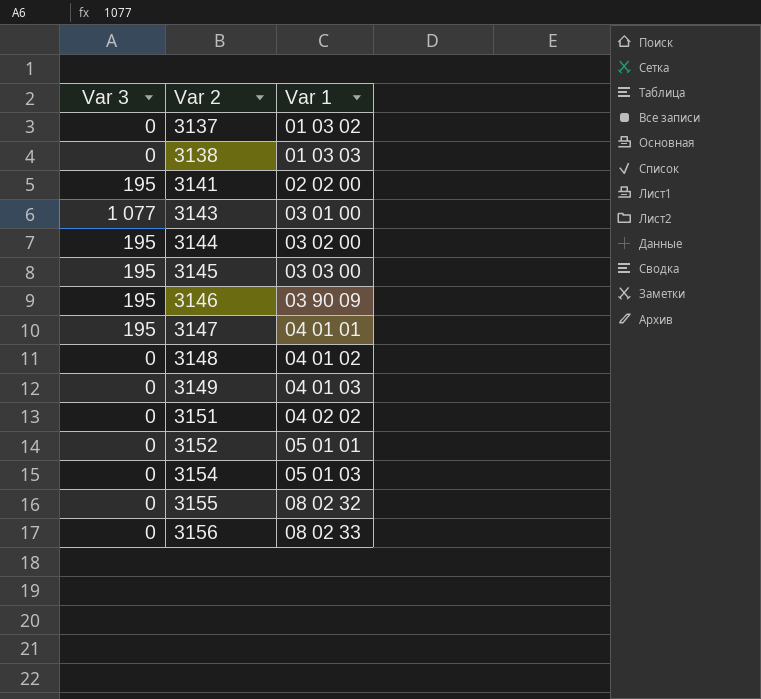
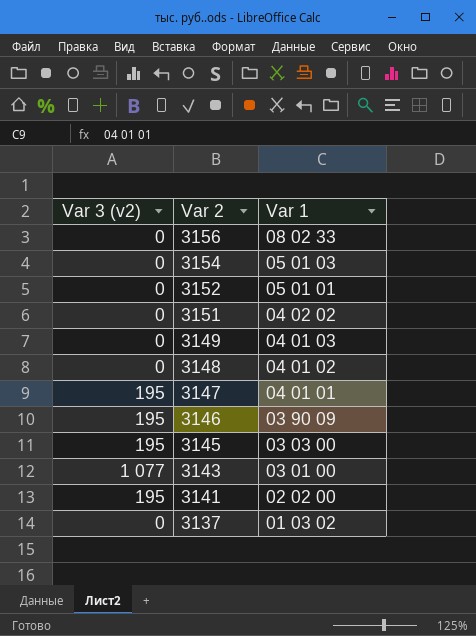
row order: Var 2 ascending -> Var 2 descending
column name: Var 3 -> Var 3 (v2)
row 3138: 0 | 01 03 03 -> none
row 3144: 195 | 03 02 00 -> none
row 3155: 0 | 08 02 32 -> none

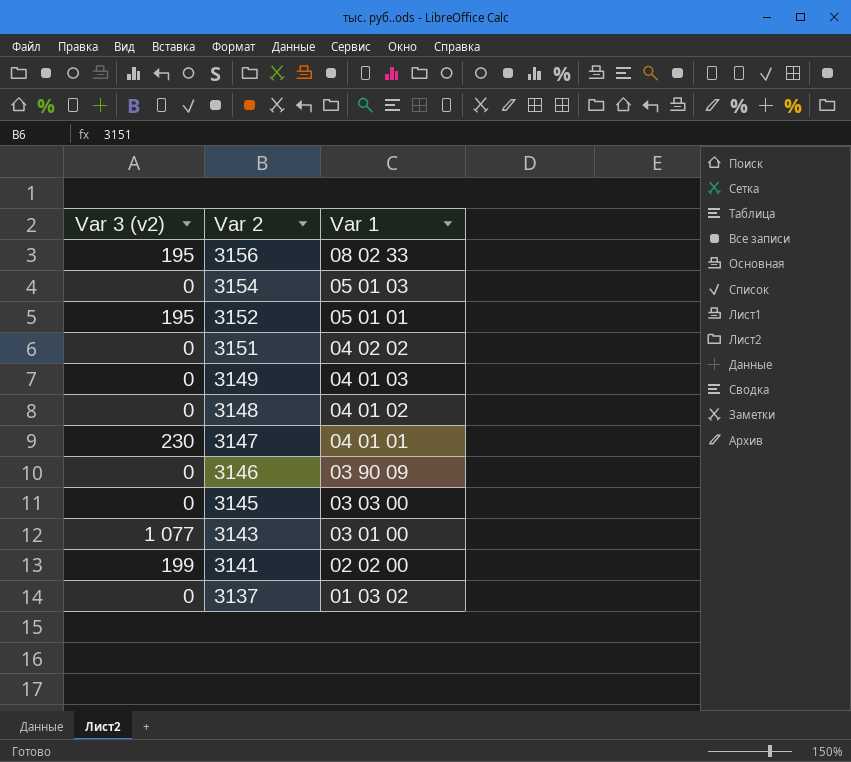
3156 | Var 3 (v2): 0 -> 195
3152 | Var 3 (v2): 0 -> 195
3147 | Var 3 (v2): 195 -> 230
3146 | Var 3 (v2): 195 -> 0
3145 | Var 3 (v2): 195 -> 0
3141 | Var 3 (v2): 195 -> 199

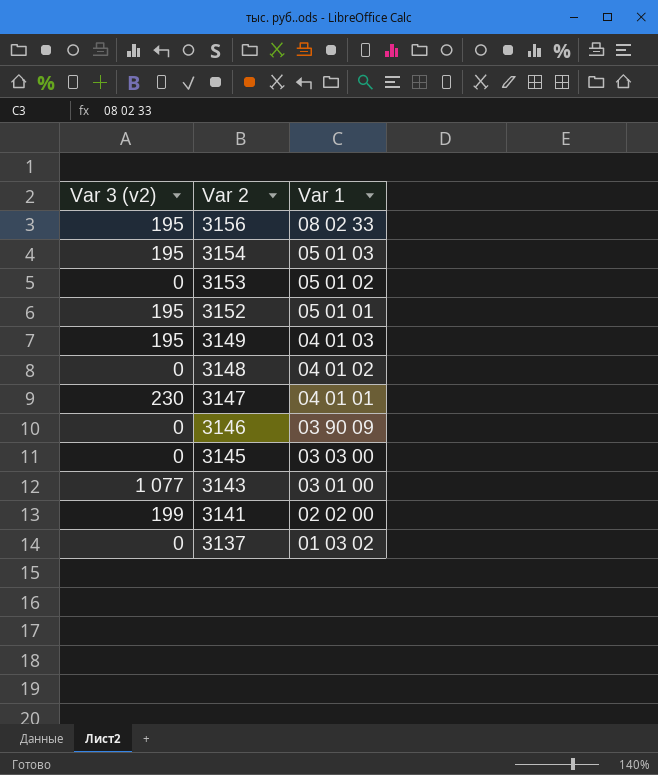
row 3151: 0 | 04 02 02 -> none
3154 | Var 3 (v2): 0 -> 195
row 3153: none -> 0 | 05 01 02
3149 | Var 3 (v2): 0 -> 195

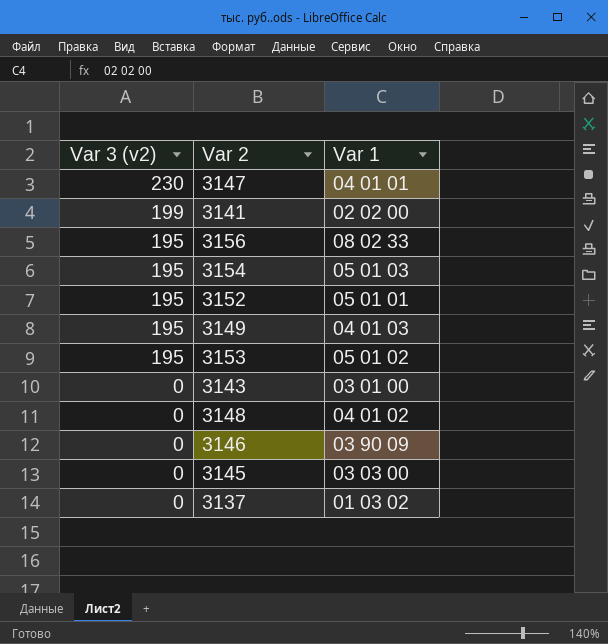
row order: Var 2 descending -> Var 3 (v2) descending
3153 | Var 3 (v2): 0 -> 195
3143 | Var 3 (v2): 1 077 -> 0

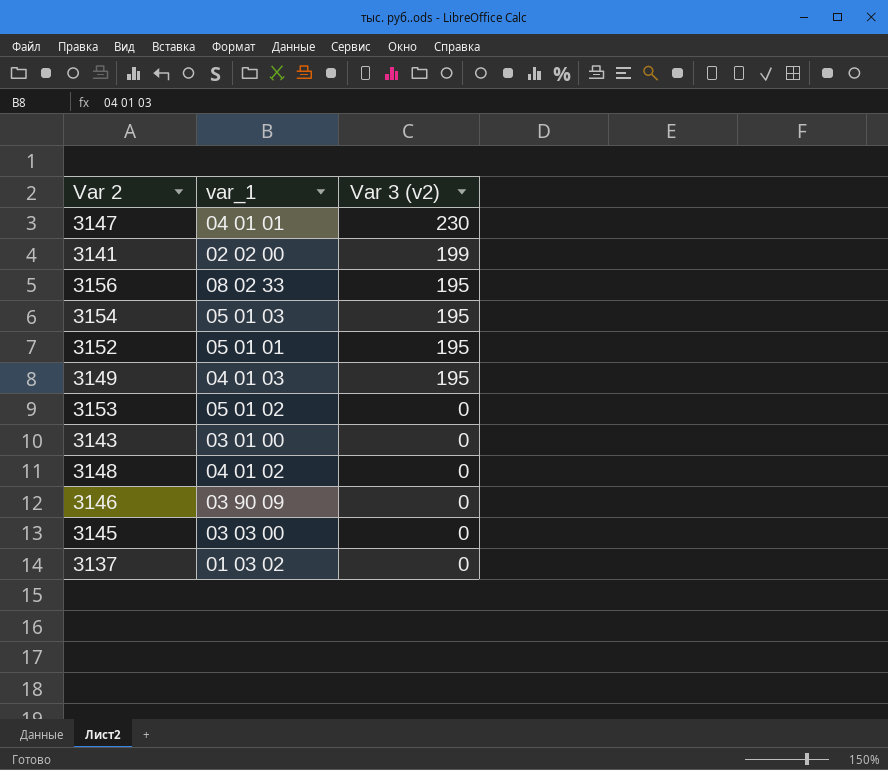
column name: Var 1 -> var_1
column Var 3 (v2) | position: 1 -> 3
3153 | Var 3 (v2): 195 -> 0

